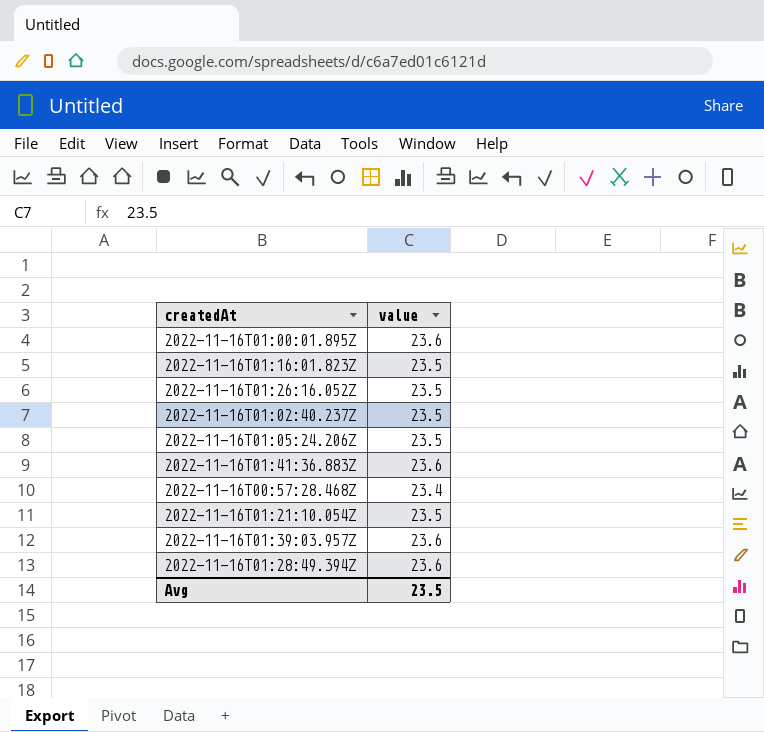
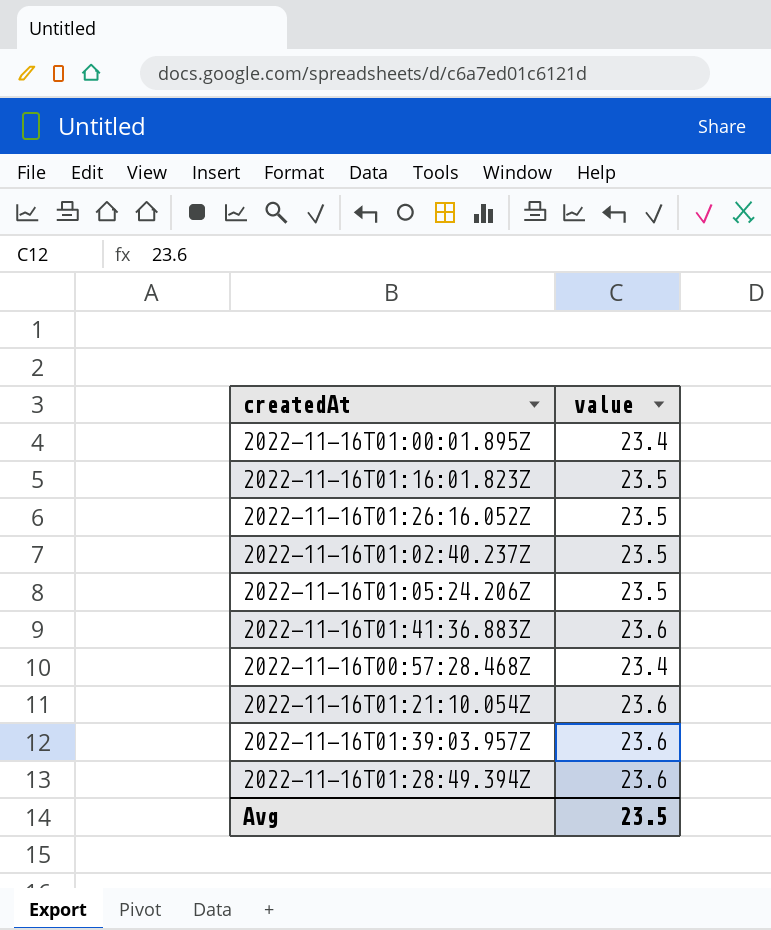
2022-11-16T01:00:01.895Z | value: 23.6 -> 23.4
2022-11-16T01:21:10.054Z | value: 23.5 -> 23.6

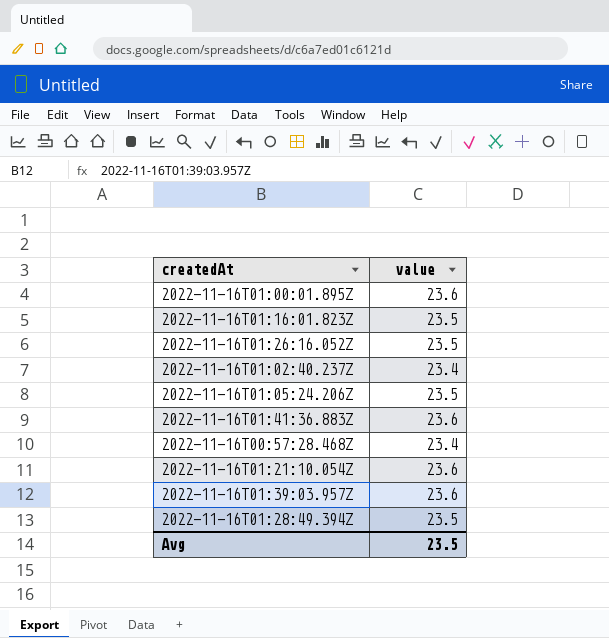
2022-11-16T01:00:01.895Z | value: 23.4 -> 23.6
2022-11-16T01:02:40.237Z | value: 23.5 -> 23.4
2022-11-16T01:28:49.394Z | value: 23.6 -> 23.5

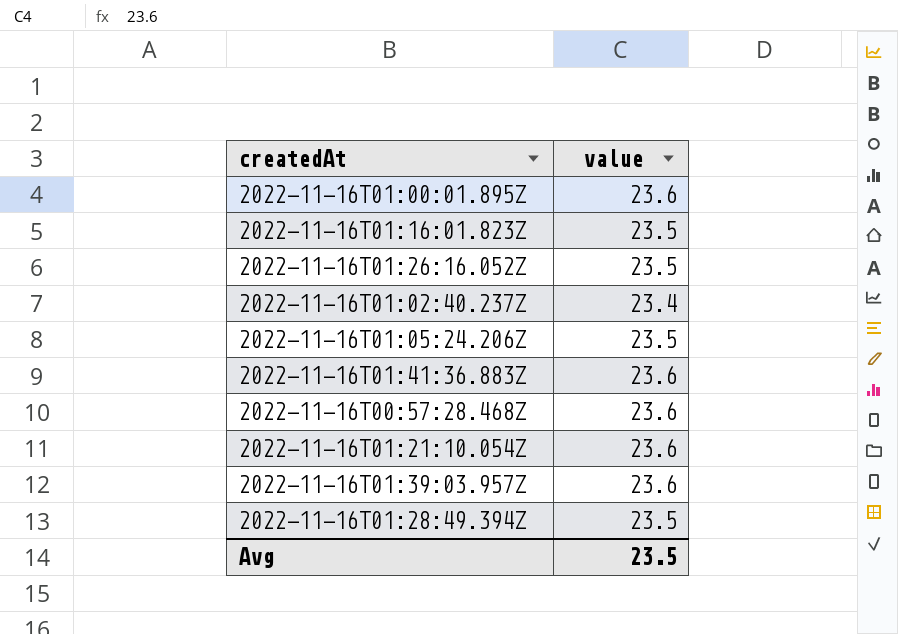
2022-11-16T00:57:28.468Z | value: 23.4 -> 23.6

